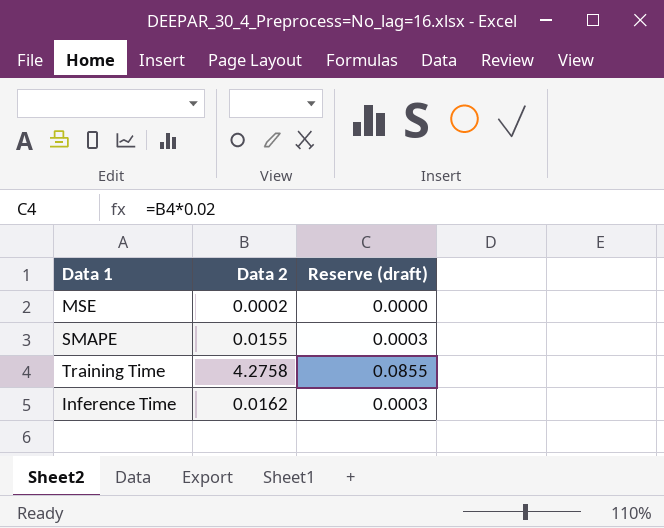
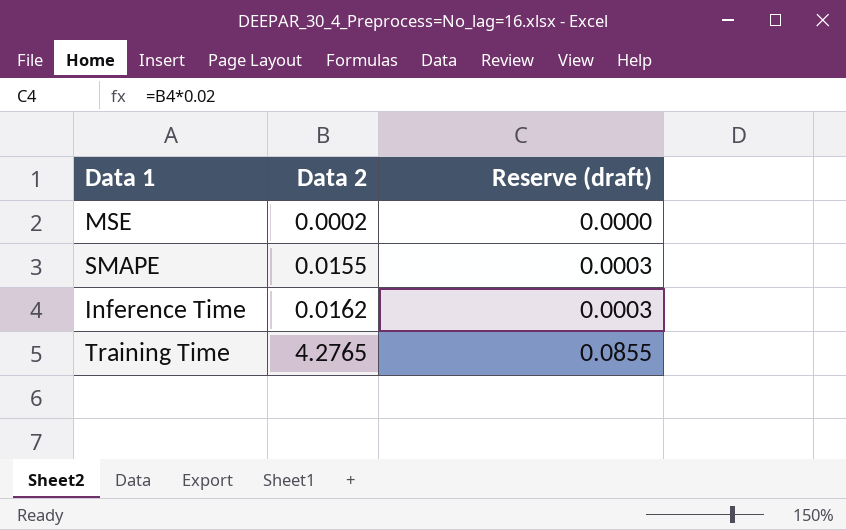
row order: none -> Data 2 ascending
Training Time | Data 2: 4.2758 -> 4.2765

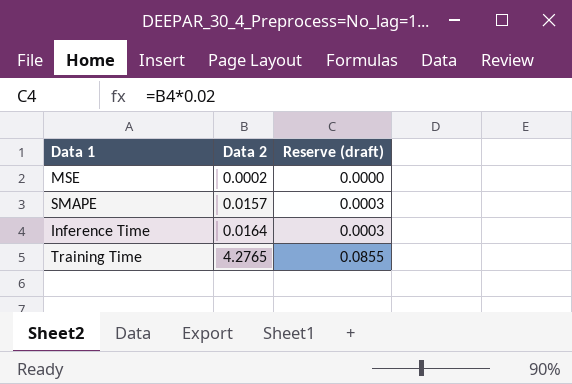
SMAPE | Data 2: 0.0155 -> 0.0157
Inference Time | Data 2: 0.0162 -> 0.0164

